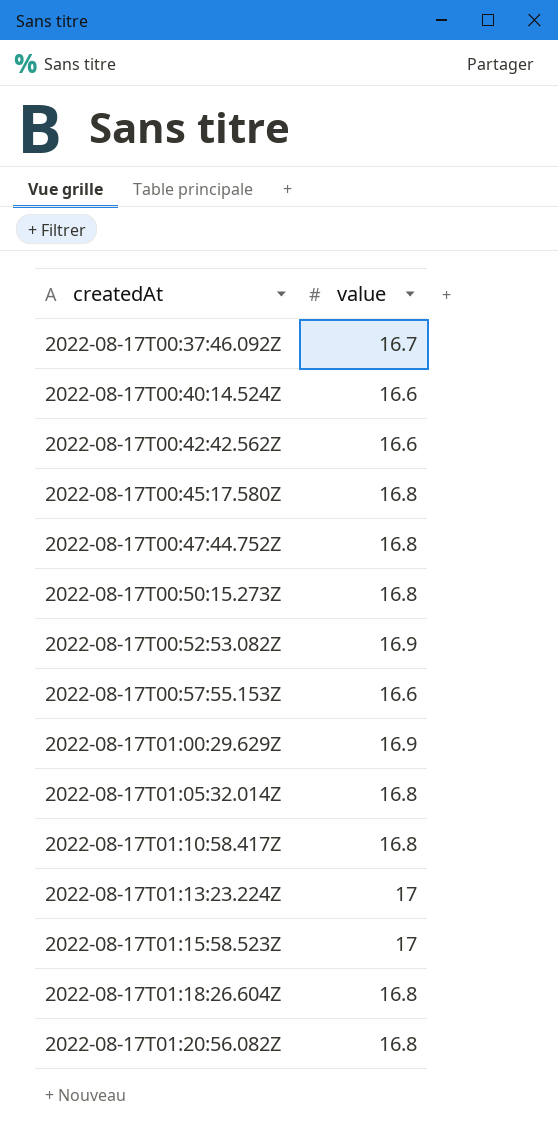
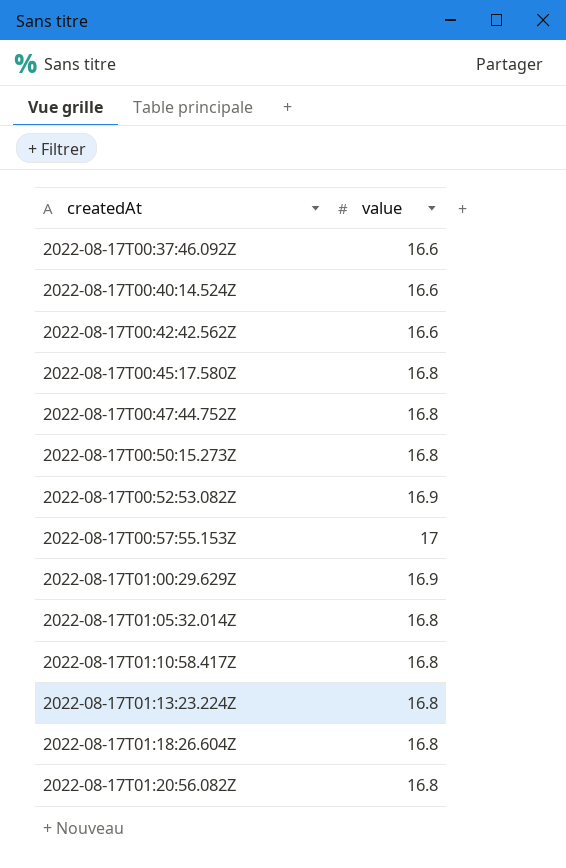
row 2022-08-17T01:15:58.523Z: 17 -> none
2022-08-17T00:37:46.092Z | value: 16.7 -> 16.6
2022-08-17T00:57:55.153Z | value: 16.6 -> 17
2022-08-17T01:13:23.224Z | value: 17 -> 16.8

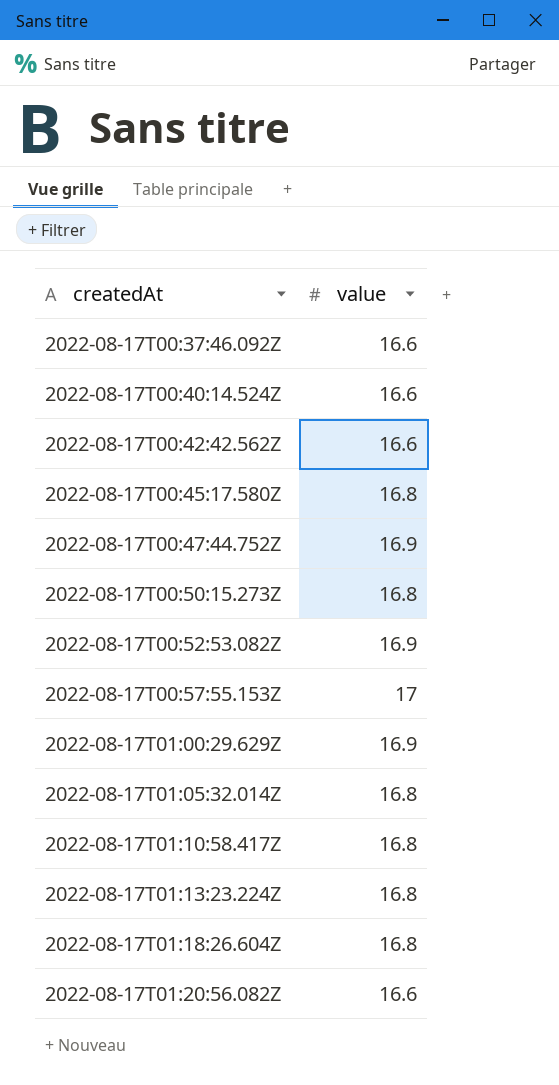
2022-08-17T00:47:44.752Z | value: 16.8 -> 16.9
2022-08-17T01:20:56.082Z | value: 16.8 -> 16.6

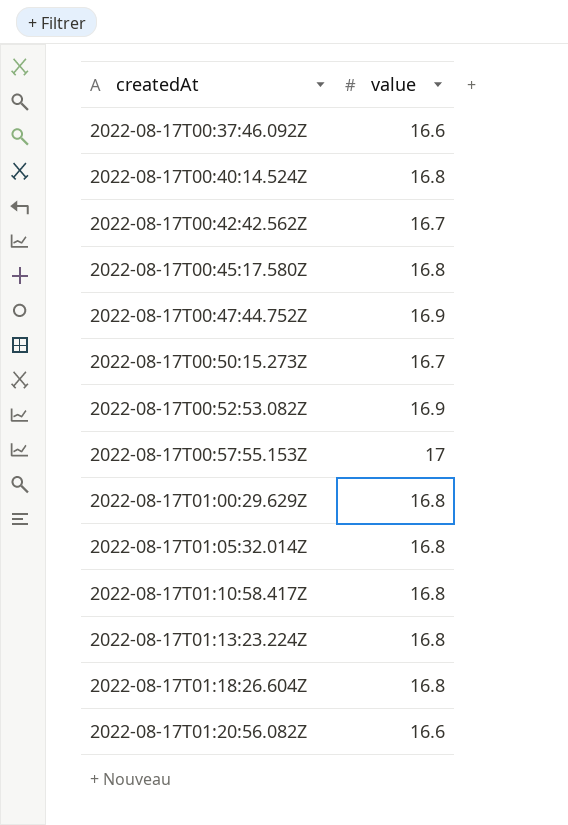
2022-08-17T00:40:14.524Z | value: 16.6 -> 16.8
2022-08-17T00:42:42.562Z | value: 16.6 -> 16.7
2022-08-17T00:50:15.273Z | value: 16.8 -> 16.7
2022-08-17T01:00:29.629Z | value: 16.9 -> 16.8

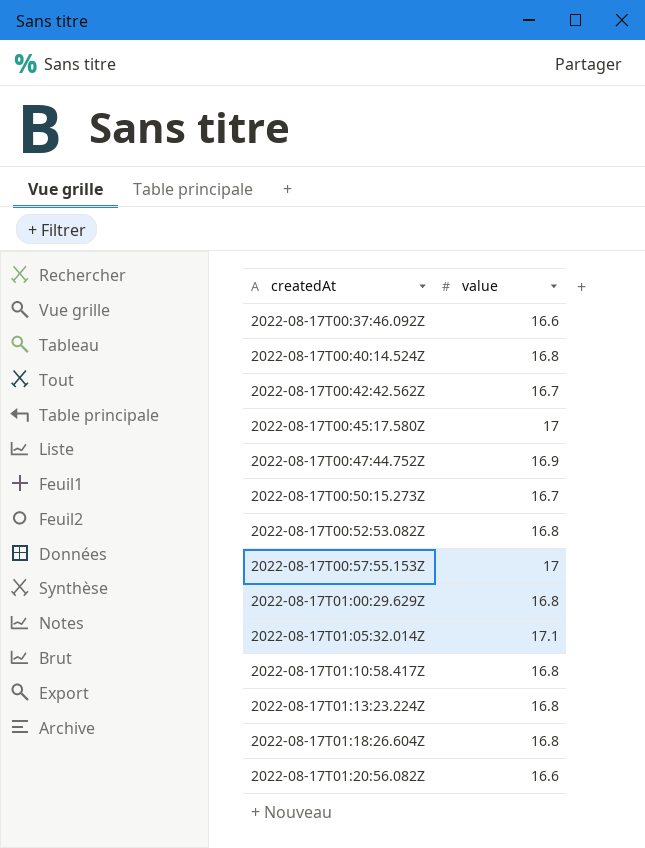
2022-08-17T00:45:17.580Z | value: 16.8 -> 17
2022-08-17T00:52:53.082Z | value: 16.9 -> 16.8
2022-08-17T01:05:32.014Z | value: 16.8 -> 17.1

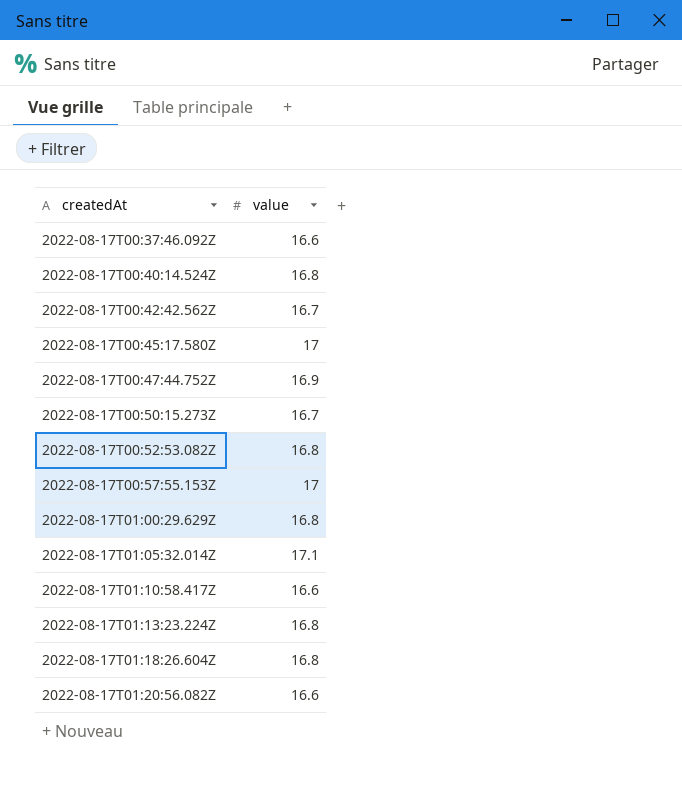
2022-08-17T01:10:58.417Z | value: 16.8 -> 16.6

